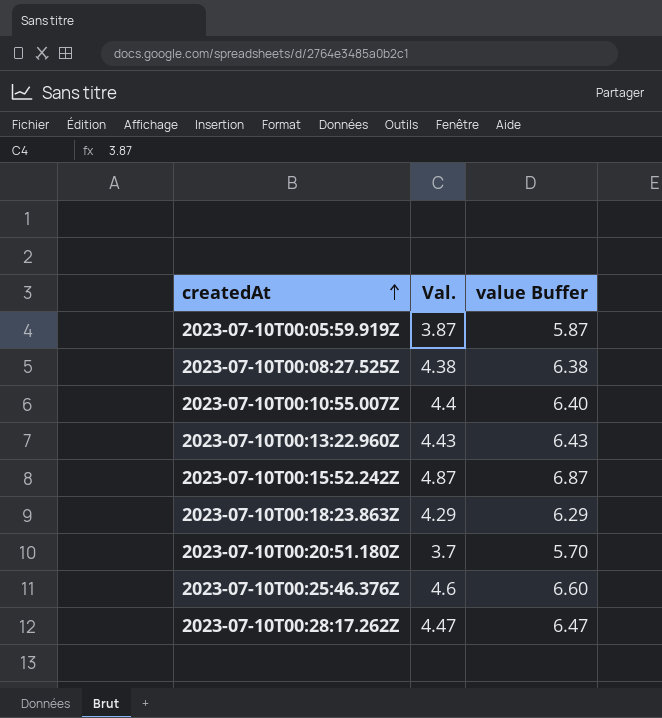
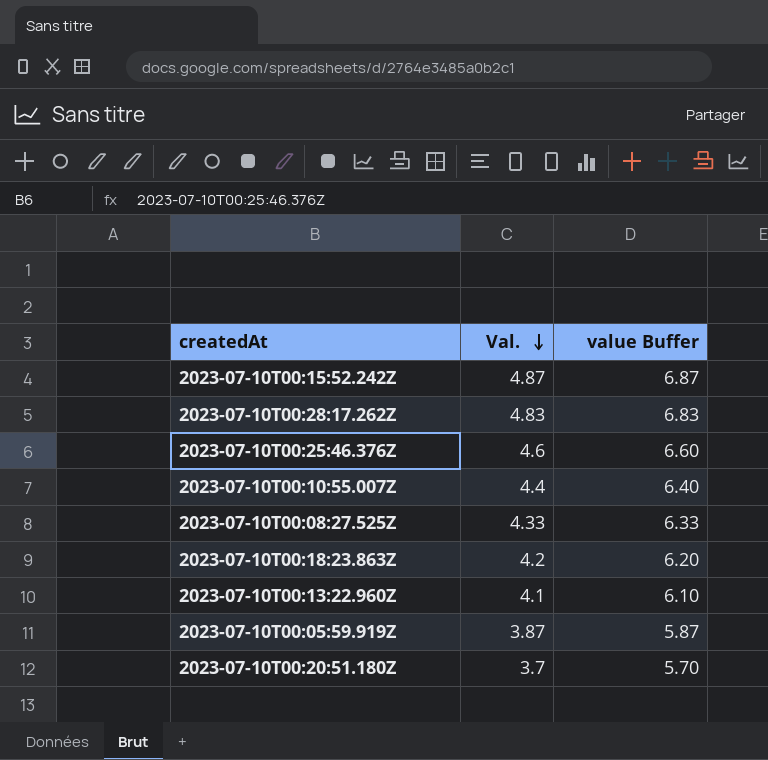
row order: createdAt ascending -> Val. descending
2023-07-10T00:28:17.262Z | Val.: 4.47 -> 4.83
2023-07-10T00:28:17.262Z | value Buffer: 6.47 -> 6.83
2023-07-10T00:08:27.525Z | Val.: 4.38 -> 4.33
2023-07-10T00:08:27.525Z | value Buffer: 6.38 -> 6.33
2023-07-10T00:18:23.863Z | Val.: 4.29 -> 4.2
2023-07-10T00:18:23.863Z | value Buffer: 6.29 -> 6.20
2023-07-10T00:13:22.960Z | Val.: 4.43 -> 4.1
2023-07-10T00:13:22.960Z | value Buffer: 6.43 -> 6.10

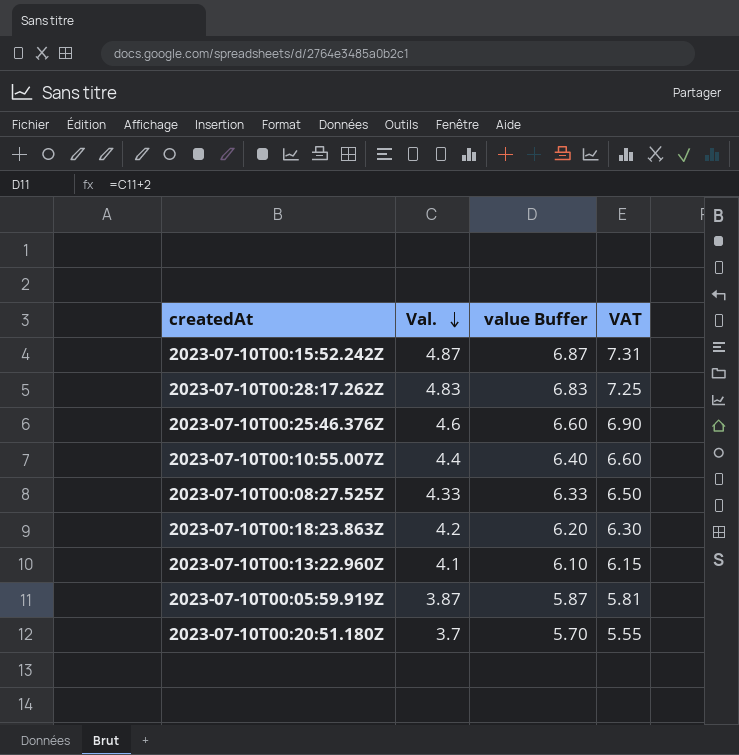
column VAT | formula: none -> [Val.] * 1.5

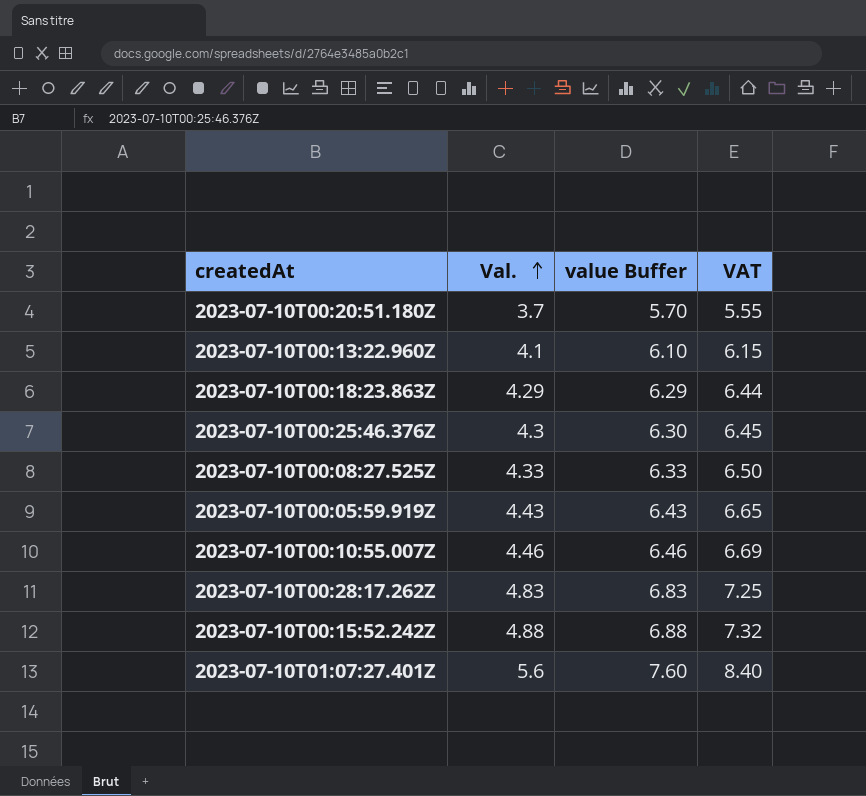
row order: Val. descending -> Val. ascending
2023-07-10T00:18:23.863Z | Val.: 4.2 -> 4.29
2023-07-10T00:18:23.863Z | value Buffer: 6.20 -> 6.29
2023-07-10T00:18:23.863Z | VAT: 6.30 -> 6.44
2023-07-10T00:25:46.376Z | Val.: 4.6 -> 4.3
2023-07-10T00:25:46.376Z | value Buffer: 6.60 -> 6.30
2023-07-10T00:25:46.376Z | VAT: 6.90 -> 6.45
2023-07-10T00:05:59.919Z | Val.: 3.87 -> 4.43
2023-07-10T00:05:59.919Z | value Buffer: 5.87 -> 6.43
2023-07-10T00:05:59.919Z | VAT: 5.81 -> 6.65
2023-07-10T00:10:55.007Z | Val.: 4.4 -> 4.46
2023-07-10T00:10:55.007Z | value Buffer: 6.40 -> 6.46
2023-07-10T00:10:55.007Z | VAT: 6.60 -> 6.69
2023-07-10T00:15:52.242Z | Val.: 4.87 -> 4.88
2023-07-10T00:15:52.242Z | value Buffer: 6.87 -> 6.88
2023-07-10T00:15:52.242Z | VAT: 7.31 -> 7.32
row 2023-07-10T01:07:27.401Z: none -> 5.6 | 7.60 | 8.40

